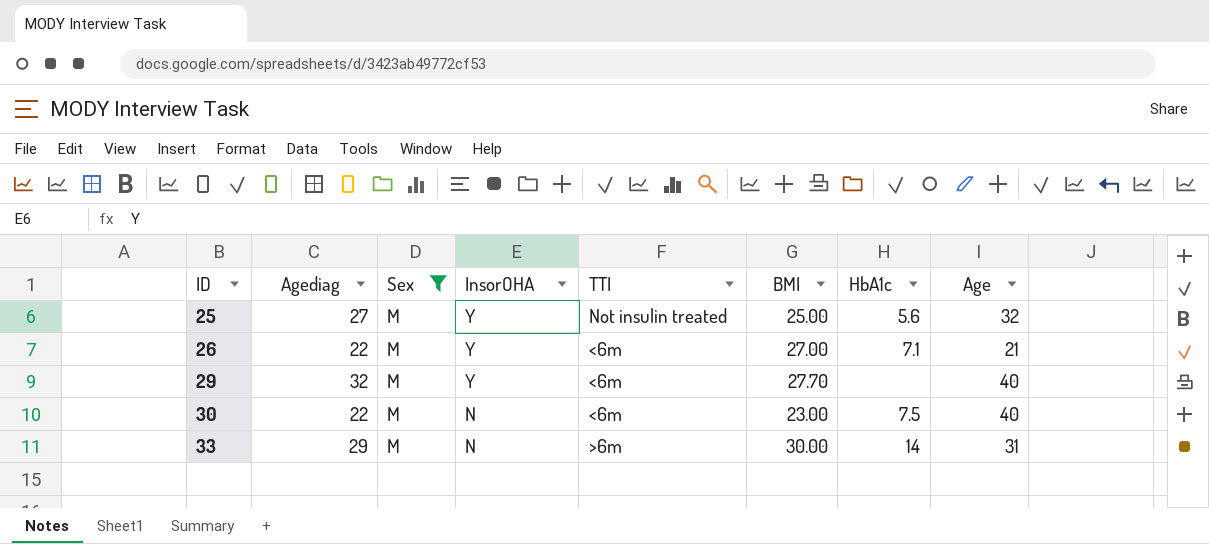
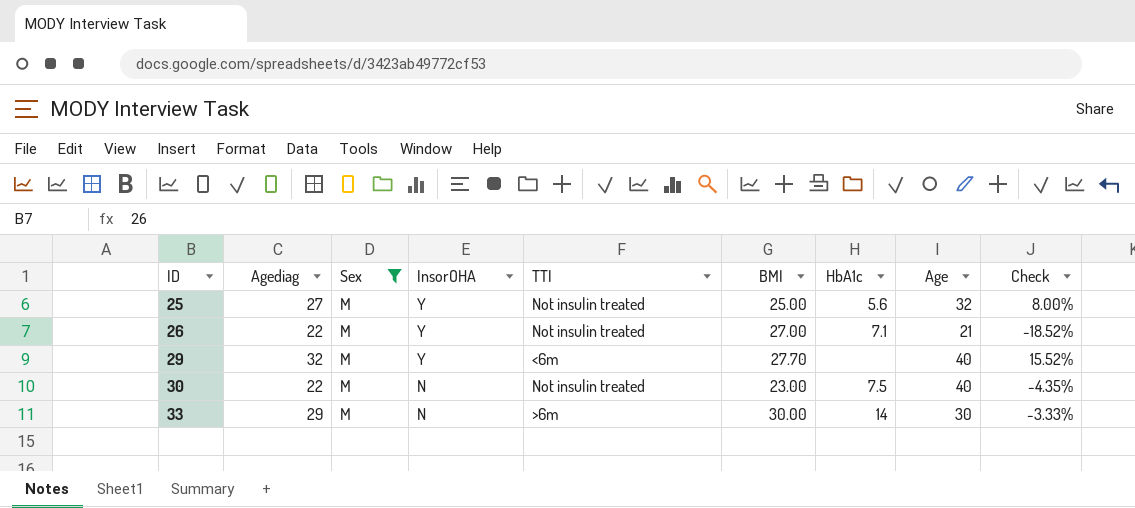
column Check | formula: none -> ([Agediag] - [BMI]) / [BMI]
26 | TTI: <6m -> Not insulin treated
30 | TTI: <6m -> Not insulin treated
33 | Age: 31 -> 30

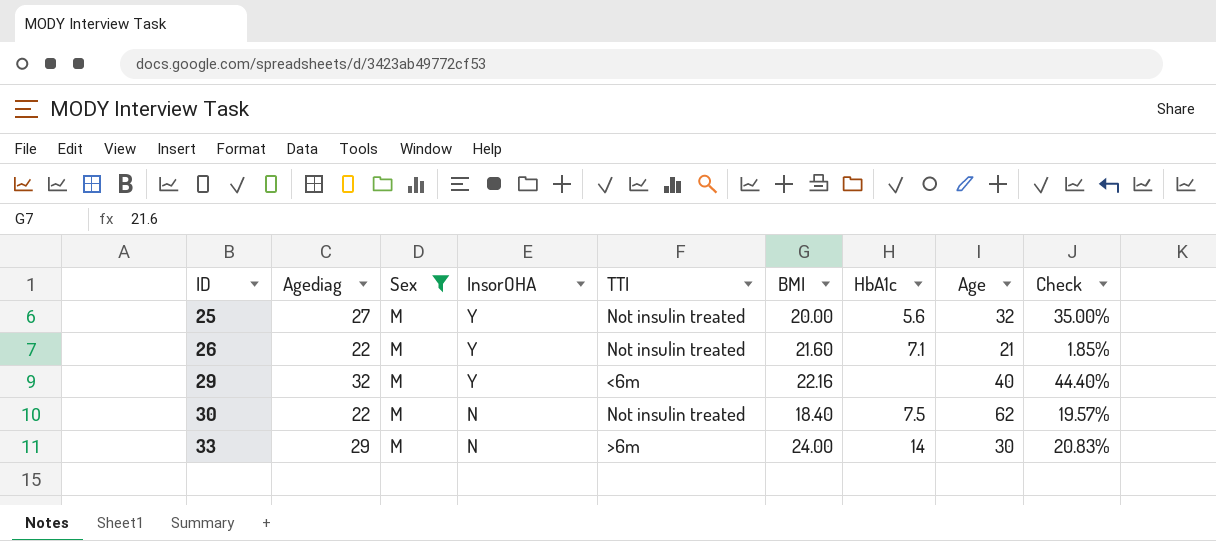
25 | BMI: 25.00 -> 20.00
25 | Check: 8.00% -> 35.00%
26 | BMI: 27.00 -> 21.60
26 | Check: -18.52% -> 1.85%
29 | BMI: 27.70 -> 22.16
29 | Check: 15.52% -> 44.40%
30 | BMI: 23.00 -> 18.40
30 | Age: 40 -> 62
30 | Check: -4.35% -> 19.57%
33 | BMI: 30.00 -> 24.00
33 | Check: -3.33% -> 20.83%

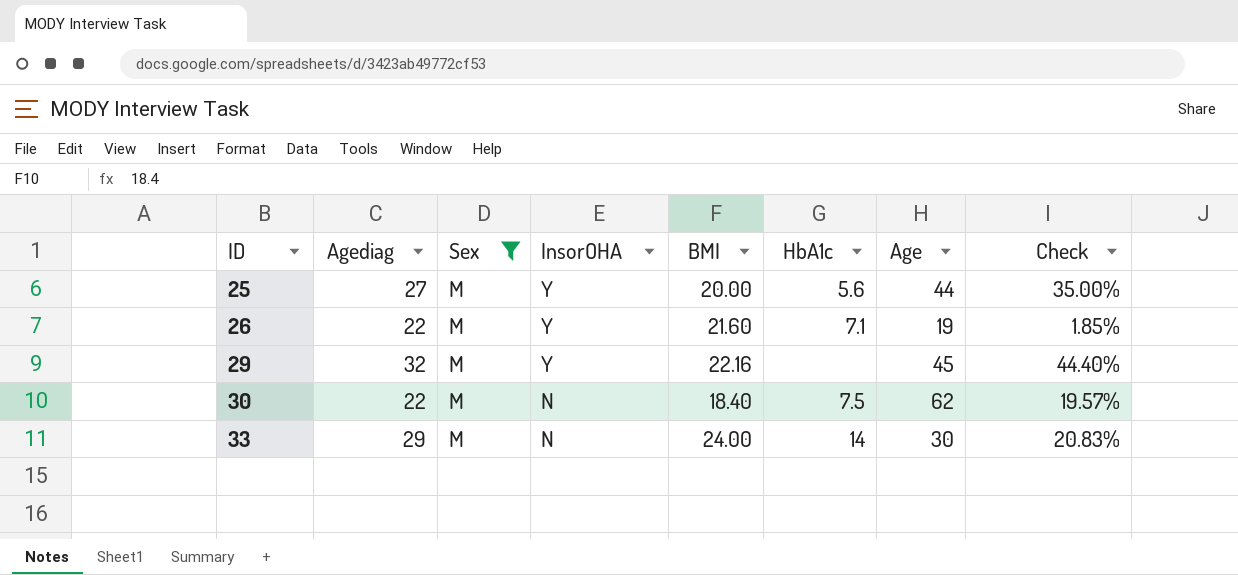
column TTI | position: 5 -> none
25 | Age: 32 -> 44
26 | Age: 21 -> 19
29 | Age: 40 -> 45

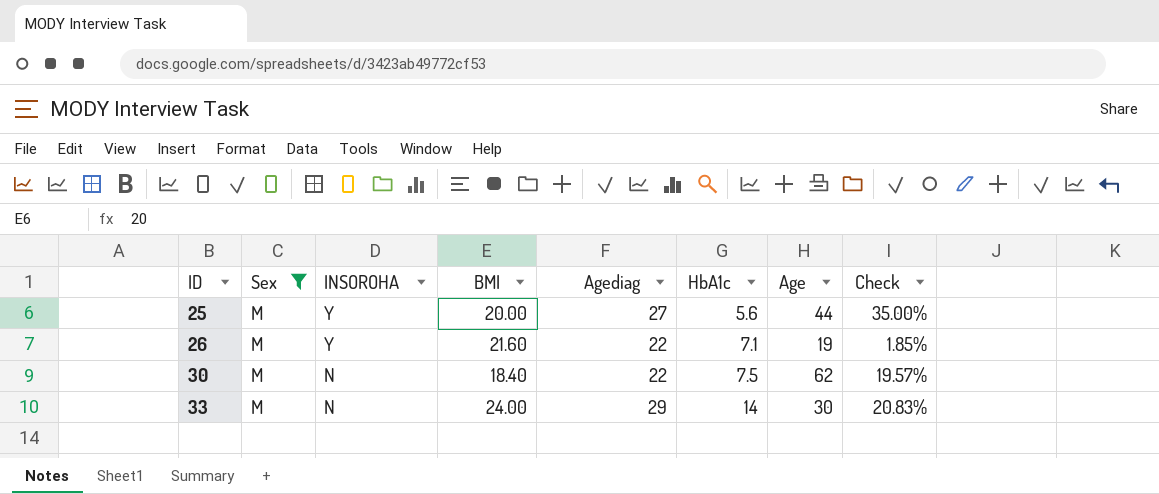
column name: InsorOHA -> INSOROHA
column Agediag | position: 2 -> 5
row 29: 32 | M | Y | 22.16 | none | 45 | 44.40% -> none

